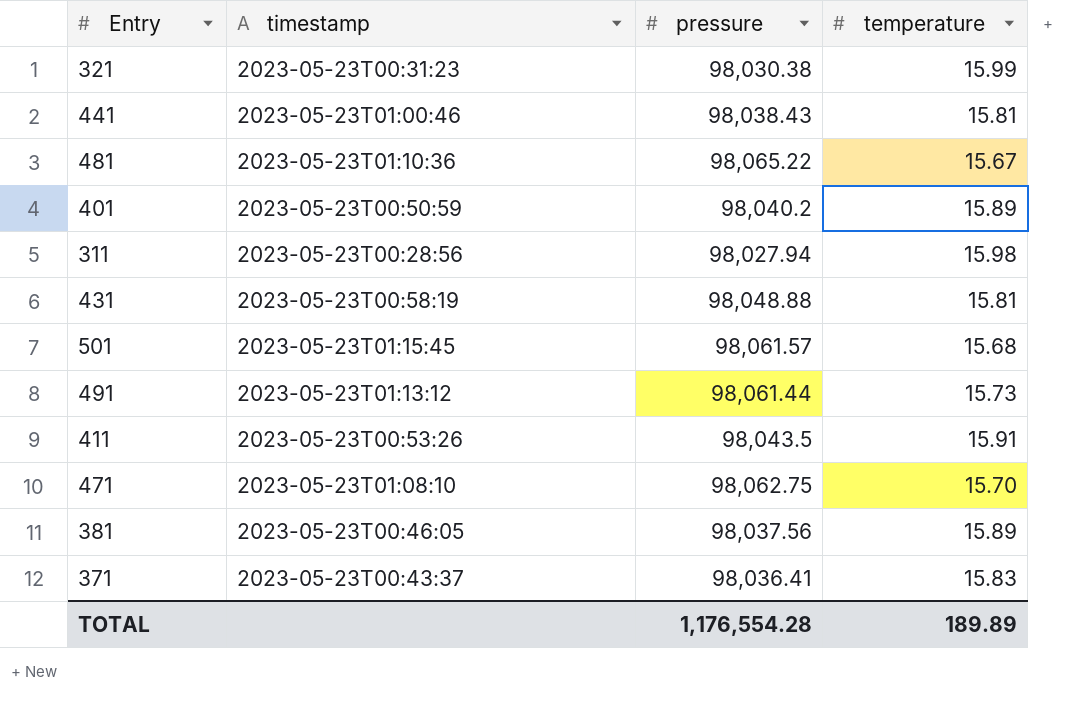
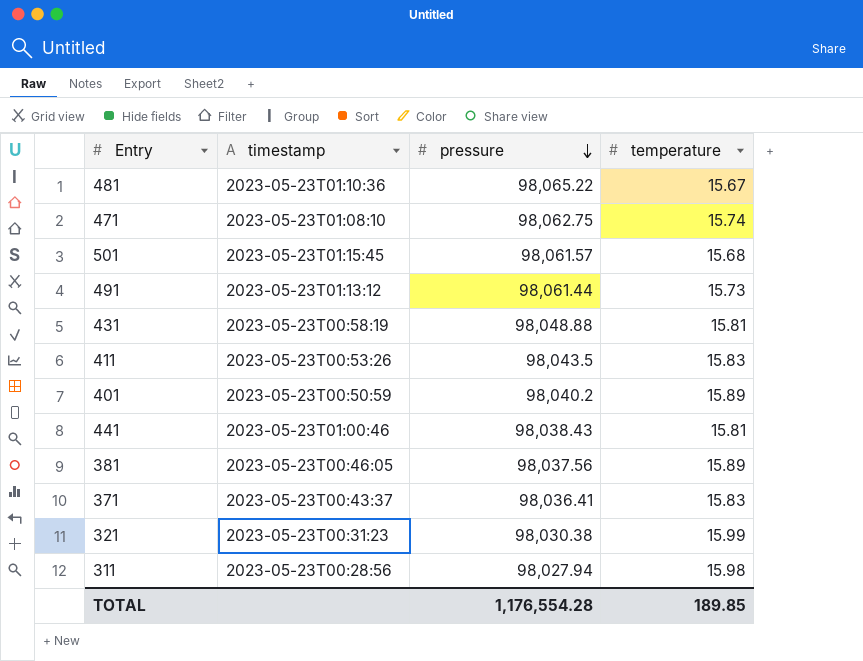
row order: none -> pressure descending
471 | temperature: 15.70 -> 15.74
411 | temperature: 15.91 -> 15.83
TOTAL | temperature: 189.89 -> 189.85

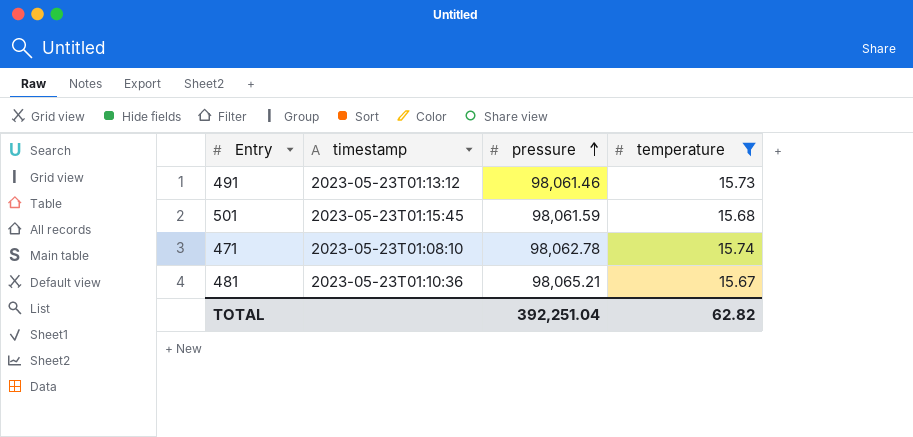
filter: none -> temperature <= 15.74
row order: pressure descending -> pressure ascending
491 | pressure: 98,061.44 -> 98,061.46
501 | pressure: 98,061.57 -> 98,061.59
471 | pressure: 98,062.75 -> 98,062.78
481 | pressure: 98,065.22 -> 98,065.21
TOTAL | pressure: 1,176,554.28 -> 392,251.04
TOTAL | temperature: 189.85 -> 62.82

